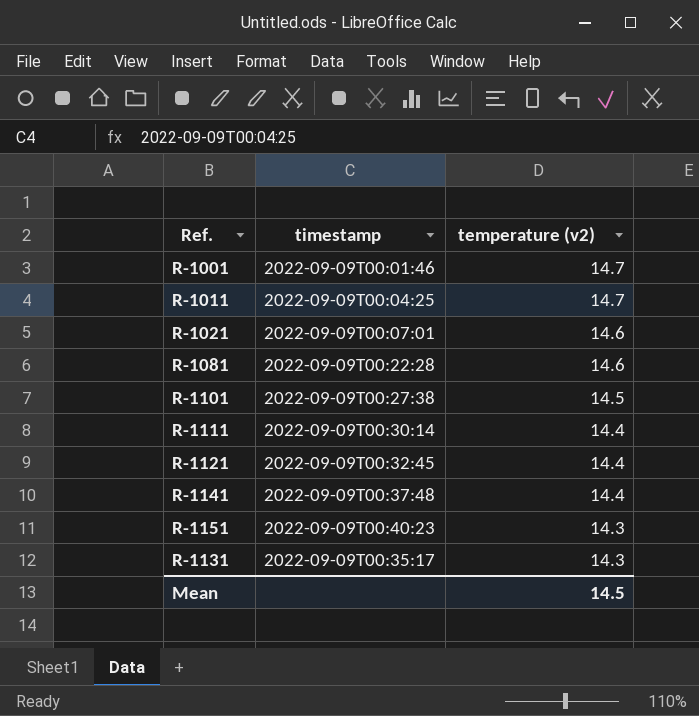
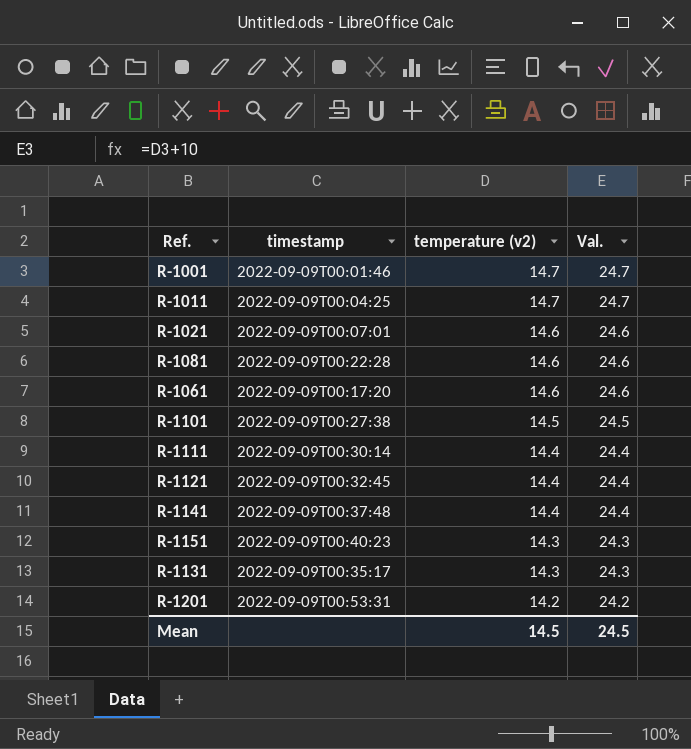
column Val. | formula: none -> [temperature (v2)] + 10
row R-1061: none -> 2022-09-09T00:17:20 | 14.6 | 24.6
row R-1201: none -> 2022-09-09T00:53:31 | 14.2 | 24.2

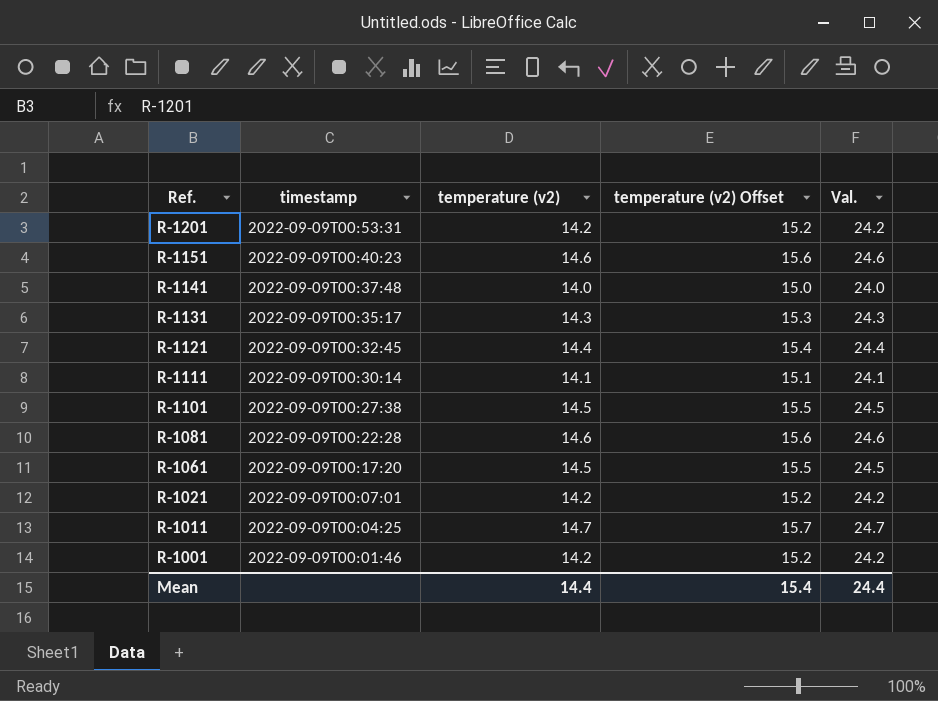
row order: temperature (v2) descending -> Ref. descending
column temperature (v2) Offset | formula: none -> [temperature (v2)] + 1
R-1151 | temperature (v2): 14.3 -> 14.6
R-1151 | Val.: 24.3 -> 24.6
R-1141 | temperature (v2): 14.4 -> 14.0
R-1141 | Val.: 24.4 -> 24.0
R-1111 | temperature (v2): 14.4 -> 14.1
R-1111 | Val.: 24.4 -> 24.1
R-1061 | temperature (v2): 14.6 -> 14.5
R-1061 | Val.: 24.6 -> 24.5
R-1021 | temperature (v2): 14.6 -> 14.2
R-1021 | Val.: 24.6 -> 24.2
R-1001 | temperature (v2): 14.7 -> 14.2
R-1001 | Val.: 24.7 -> 24.2
Mean | temperature (v2): 14.5 -> 14.4
Mean | Val.: 24.5 -> 24.4

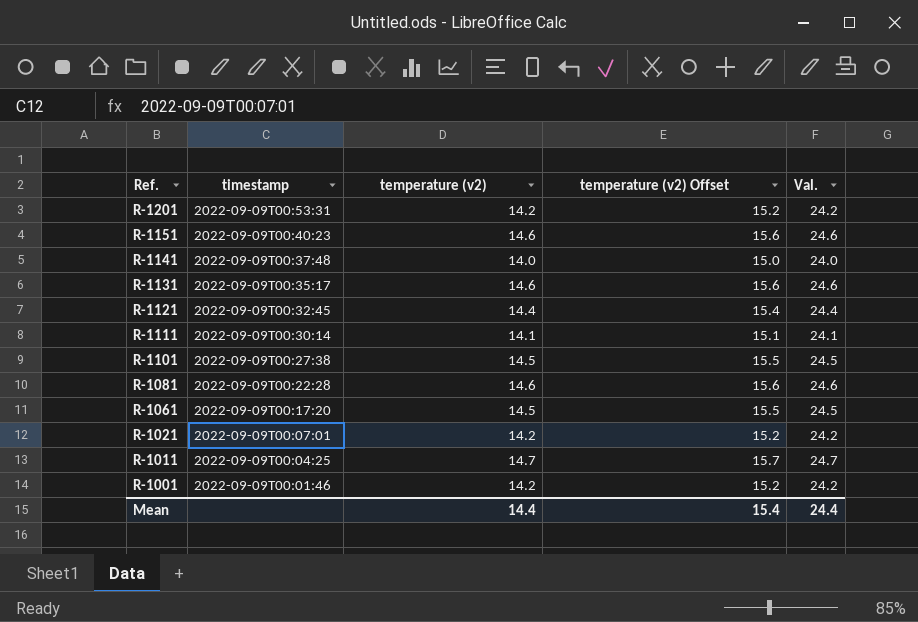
R-1131 | temperature (v2): 14.3 -> 14.6
R-1131 | temperature (v2) Offset: 15.3 -> 15.6
R-1131 | Val.: 24.3 -> 24.6

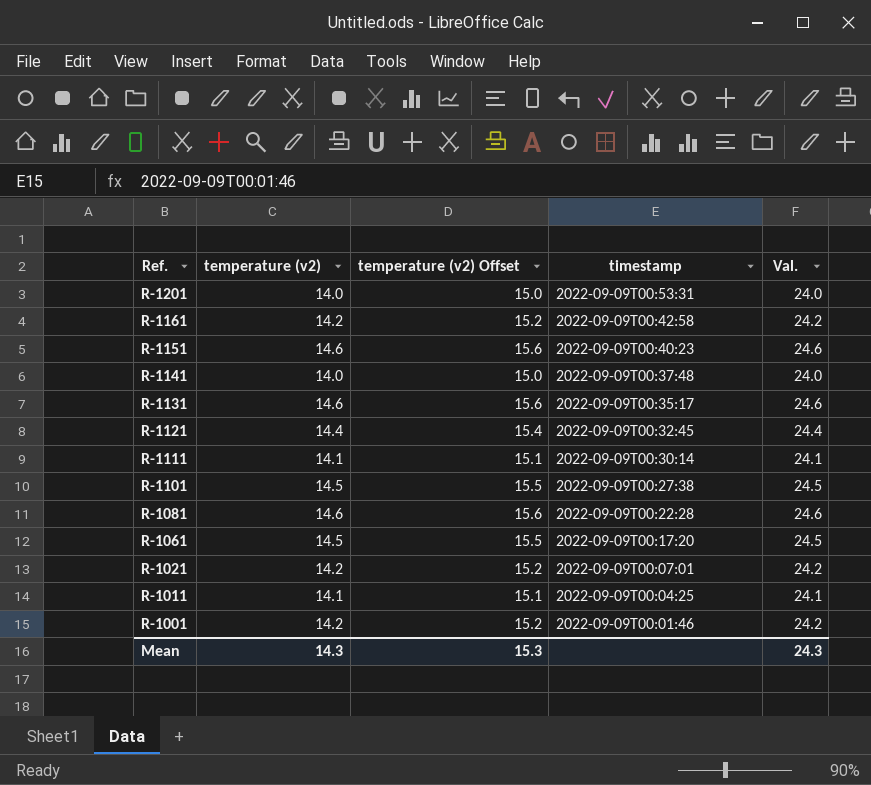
column timestamp | position: 2 -> 4
R-1201 | temperature (v2): 14.2 -> 14.0
R-1201 | temperature (v2) Offset: 15.2 -> 15.0
R-1201 | Val.: 24.2 -> 24.0
row R-1161: none -> 14.2 | 15.2 | 2022-09-09T00:42:58 | 24.2
R-1011 | temperature (v2): 14.7 -> 14.1
R-1011 | temperature (v2) Offset: 15.7 -> 15.1
R-1011 | Val.: 24.7 -> 24.1
Mean | temperature (v2): 14.4 -> 14.3
Mean | temperature (v2) Offset: 15.4 -> 15.3
Mean | Val.: 24.4 -> 24.3

